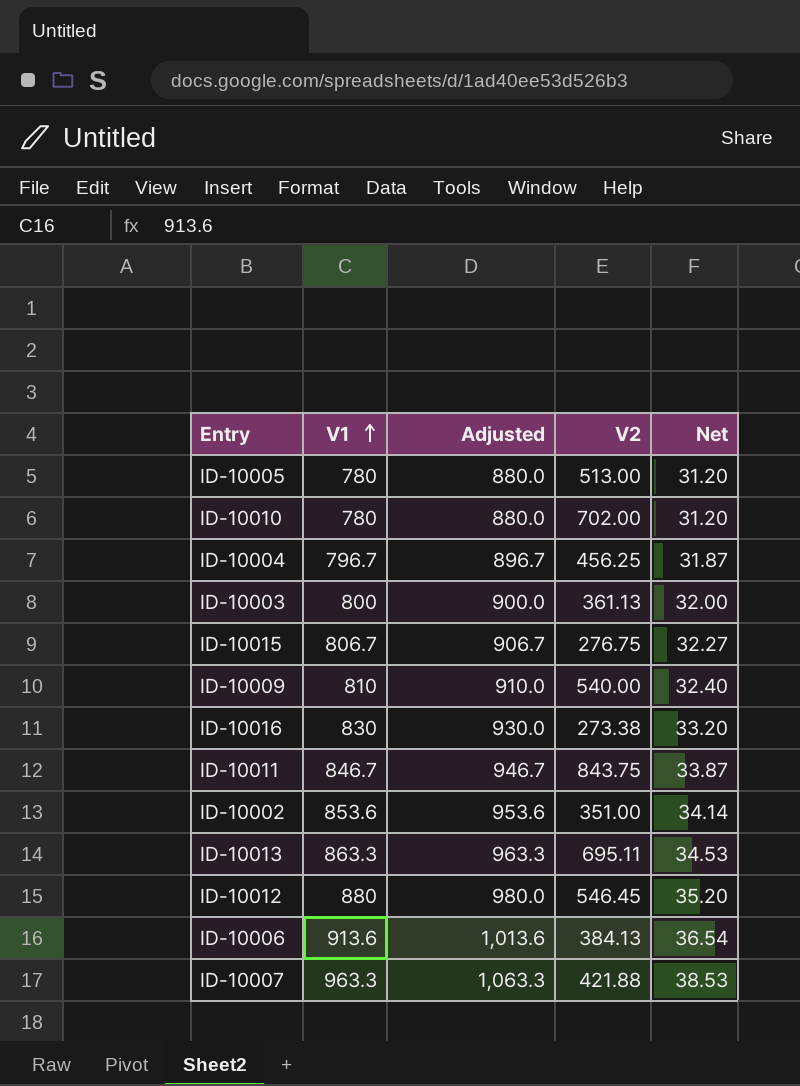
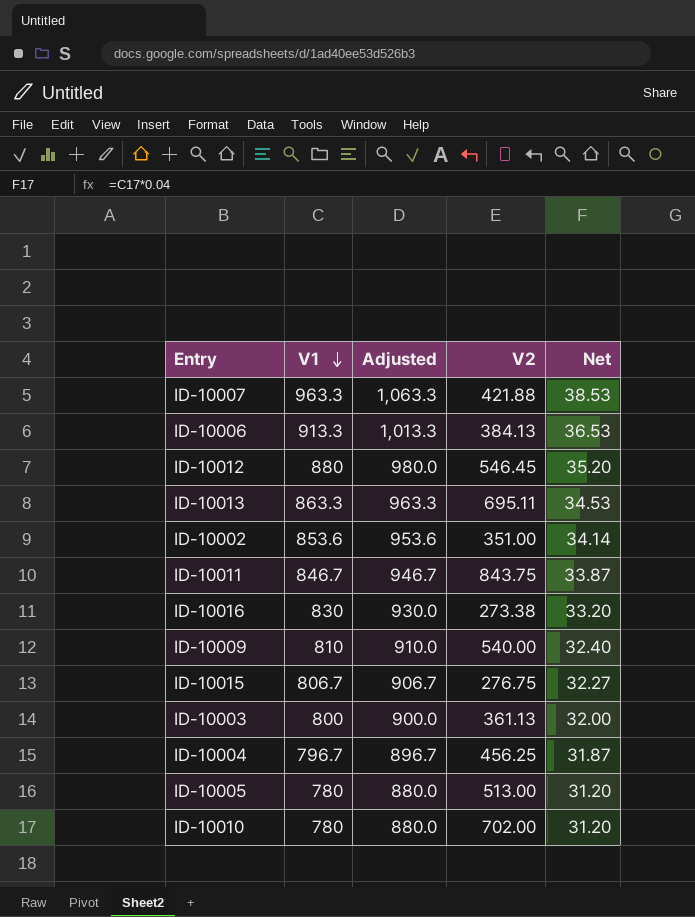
row order: V1 ascending -> V1 descending
ID-10006 | V1: 913.6 -> 913.3
ID-10006 | Adjusted: 1,013.6 -> 1,013.3
ID-10006 | Net: 36.54 -> 36.53

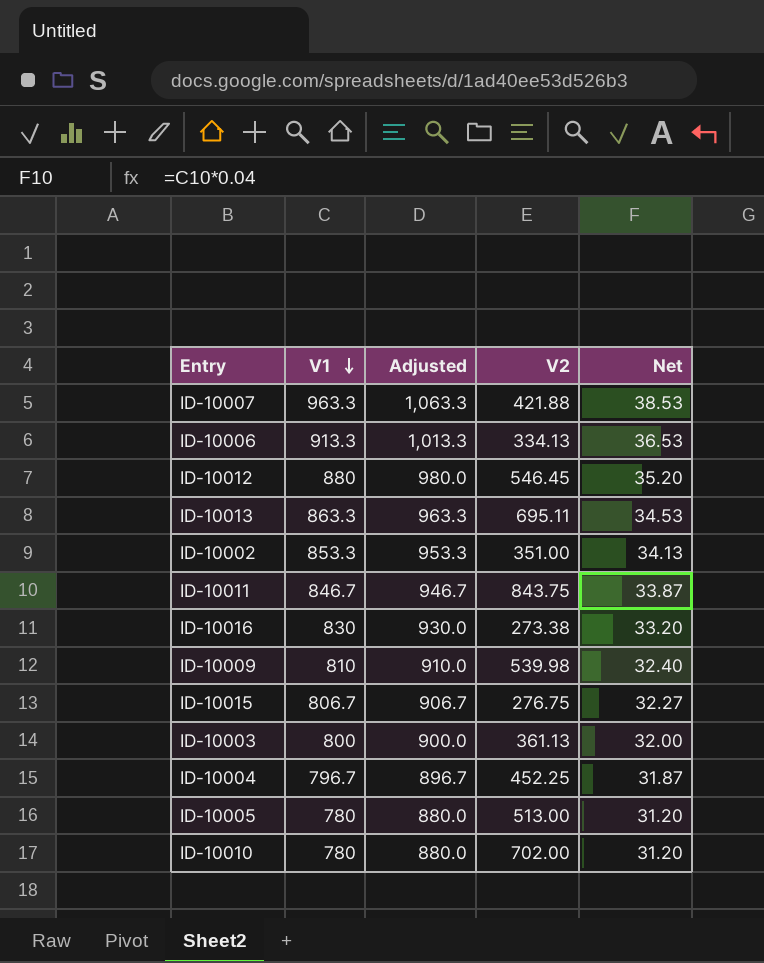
ID-10006 | V2: 384.13 -> 334.13
ID-10002 | V1: 853.6 -> 853.3
ID-10002 | Adjusted: 953.6 -> 953.3
ID-10002 | Net: 34.14 -> 34.13
ID-10009 | V2: 540.00 -> 539.98
ID-10004 | V2: 456.25 -> 452.25

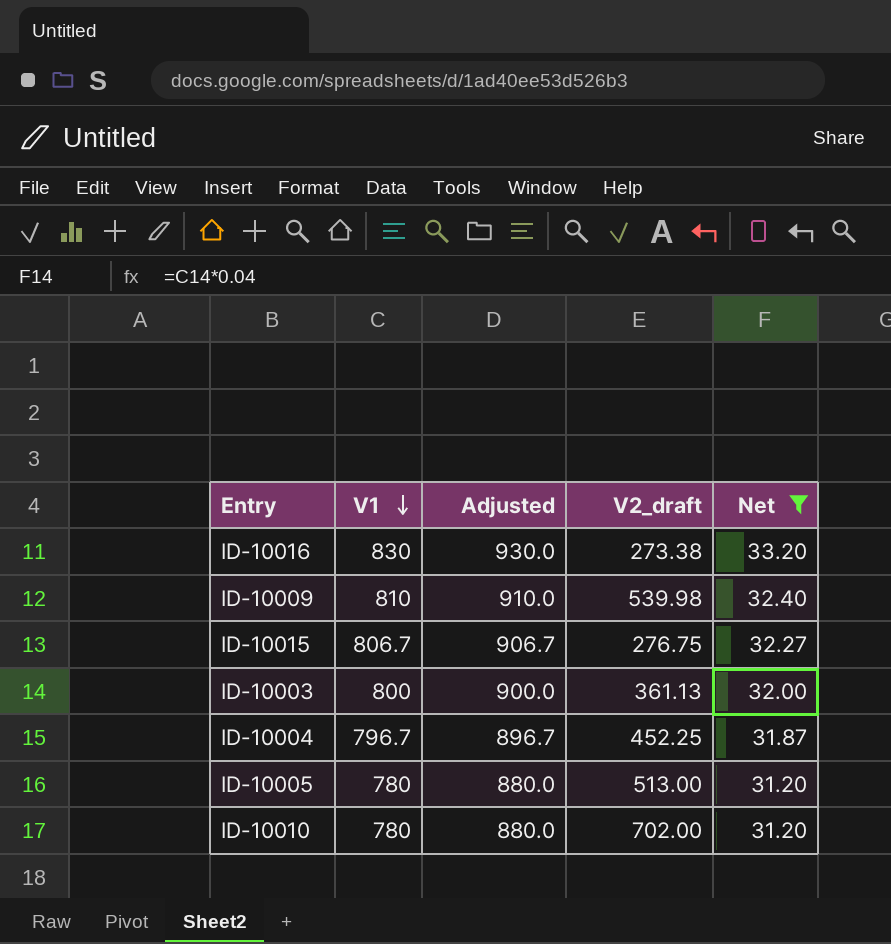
filter: none -> Net <= 33.20
column name: V2 -> V2_draft

